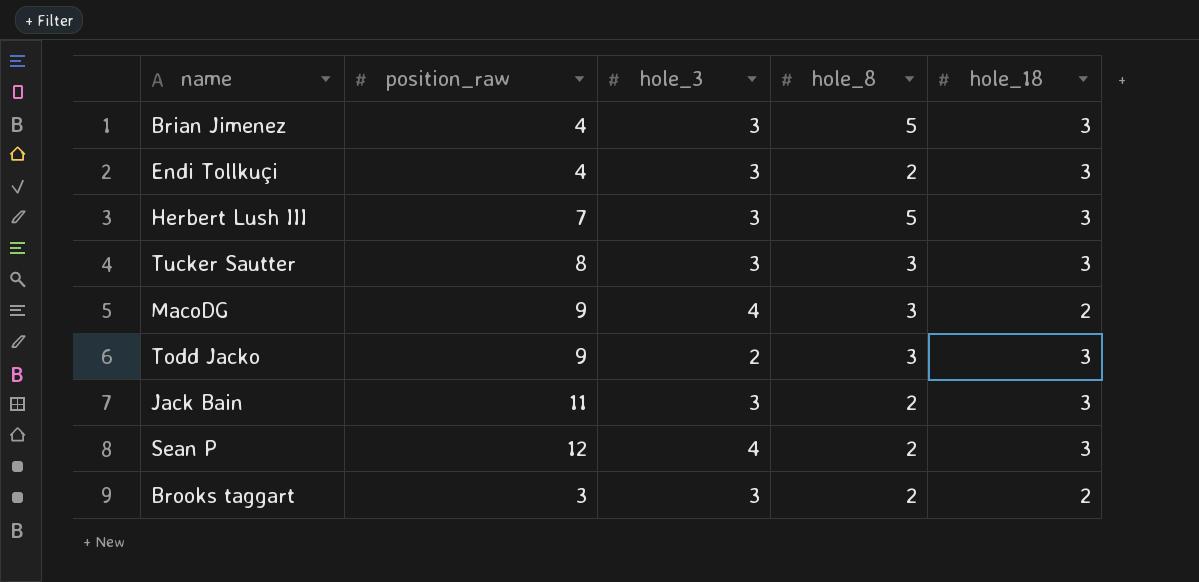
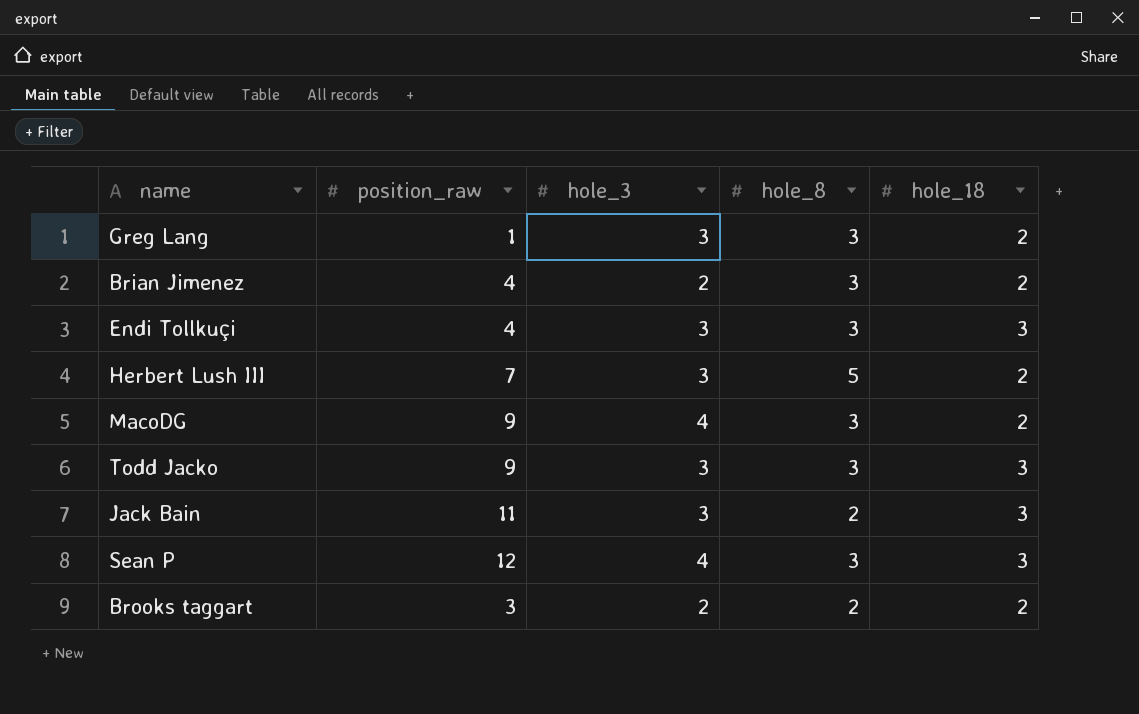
row Tucker Sautter: 8 | 3 | 3 | 3 -> none
row Greg Lang: none -> 1 | 3 | 3 | 2
Brian Jimenez | hole_3: 3 -> 2
Brian Jimenez | hole_8: 5 -> 3
Brian Jimenez | hole_18: 3 -> 2
Endi Tollkuçi | hole_8: 2 -> 3
Herbert Lush III | hole_18: 3 -> 2
Todd Jacko | hole_3: 2 -> 3
Sean P | hole_8: 2 -> 3
Brooks taggart | hole_3: 3 -> 2

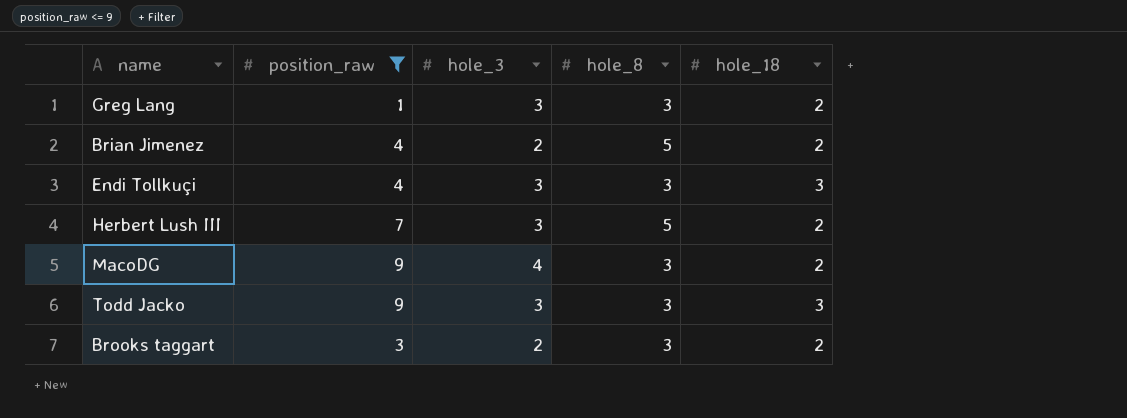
filter: none -> position_raw <= 9
Brian Jimenez | hole_8: 3 -> 5
Brooks taggart | hole_8: 2 -> 3

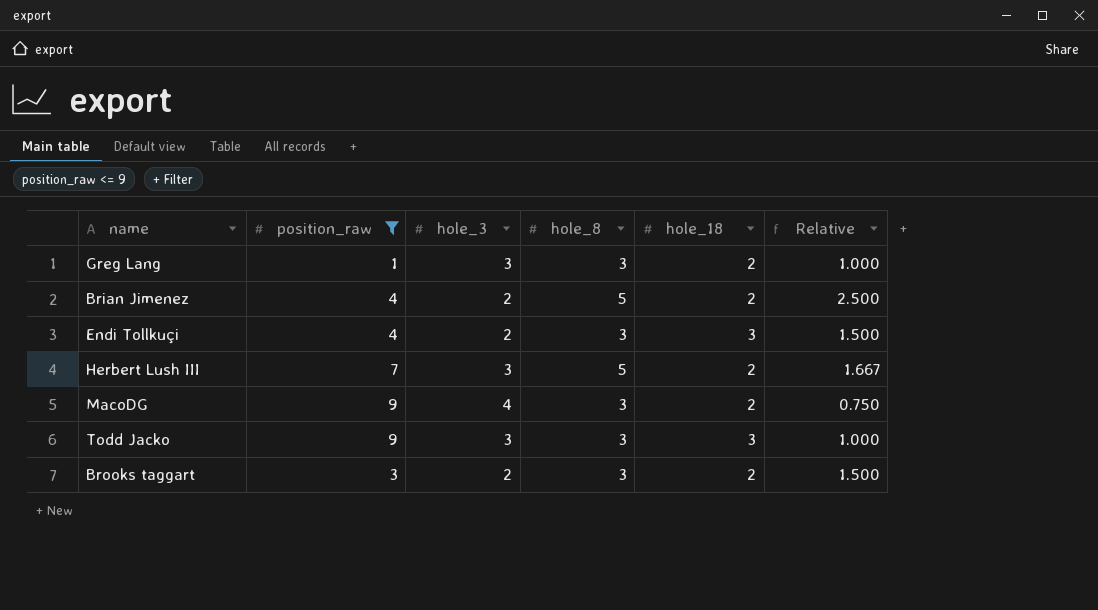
column Relative | formula: none -> [hole_8] / [hole_3]
Endi Tollkuçi | hole_3: 3 -> 2

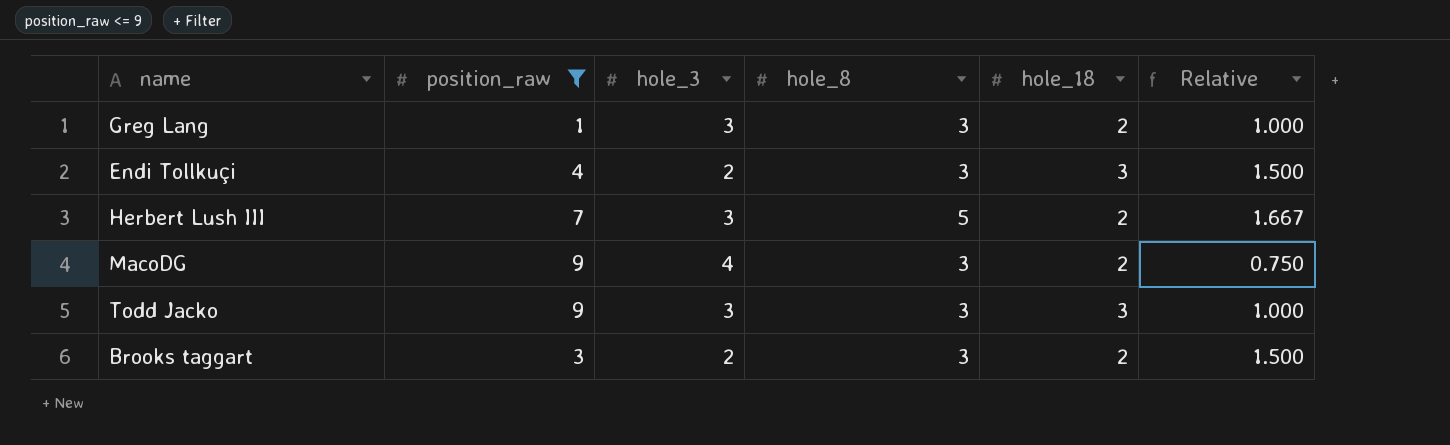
row Brian Jimenez: 4 | 2 | 5 | 2 | 2.500 -> none

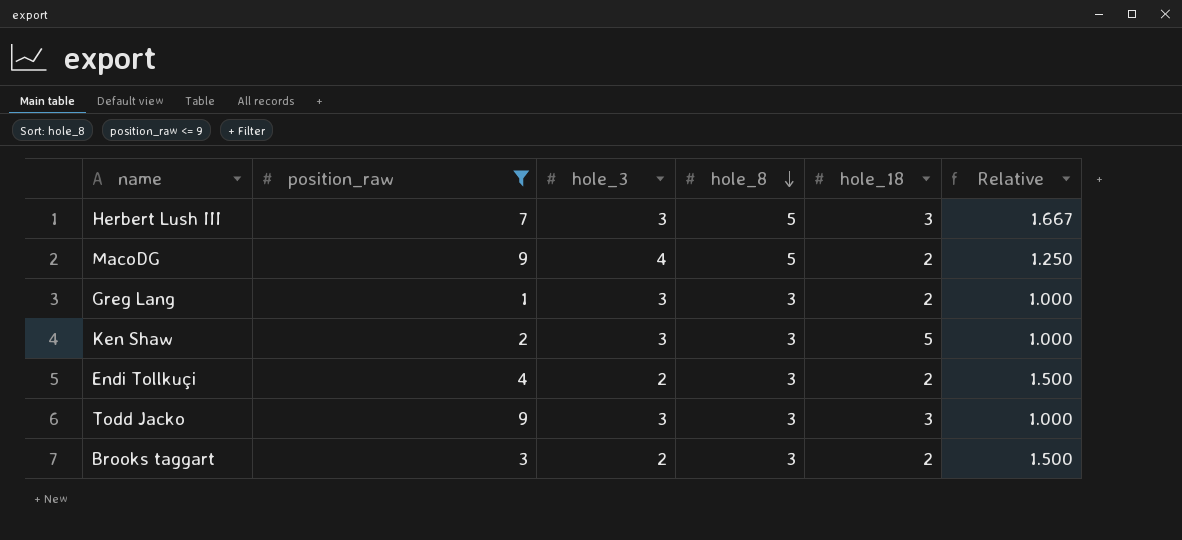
row order: none -> hole_8 descending
Herbert Lush III | hole_18: 2 -> 3
MacoDG | hole_8: 3 -> 5
MacoDG | Relative: 0.750 -> 1.250
row Ken Shaw: none -> 2 | 3 | 3 | 5 | 1.000
Endi Tollkuçi | hole_18: 3 -> 2

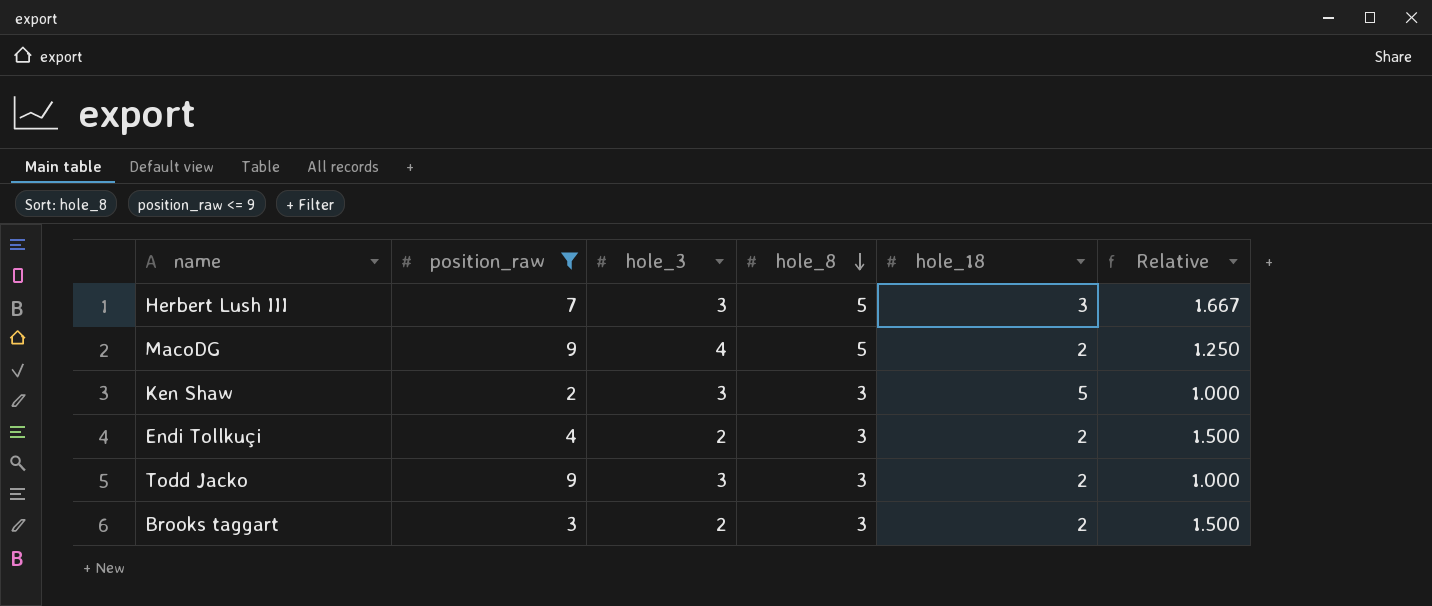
row Greg Lang: 1 | 3 | 3 | 2 | 1.000 -> none
Todd Jacko | hole_18: 3 -> 2

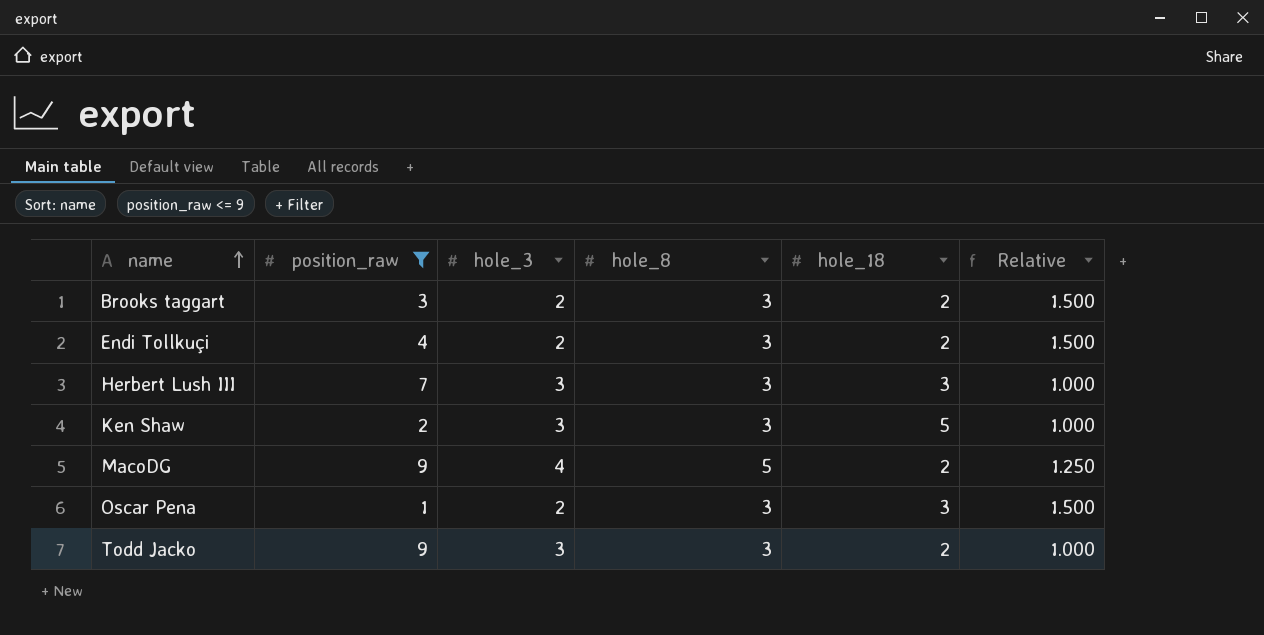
row order: hole_8 descending -> name ascending
Herbert Lush III | hole_8: 5 -> 3
Herbert Lush III | Relative: 1.667 -> 1.000
row Oscar Pena: none -> 1 | 2 | 3 | 3 | 1.500

